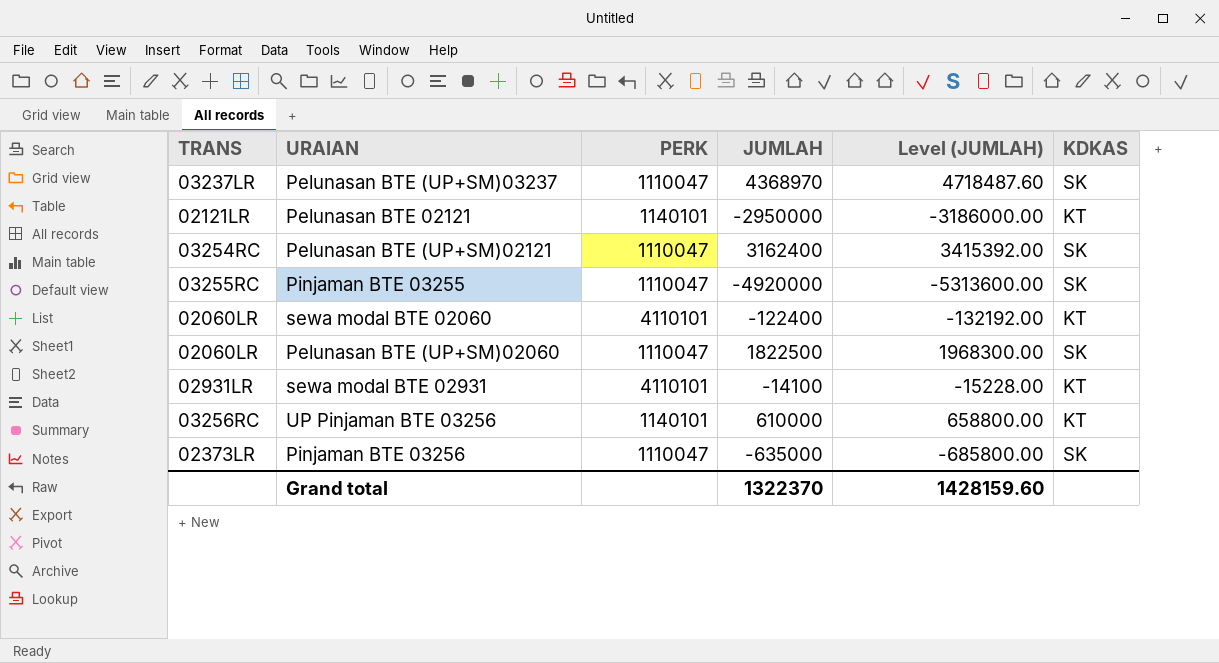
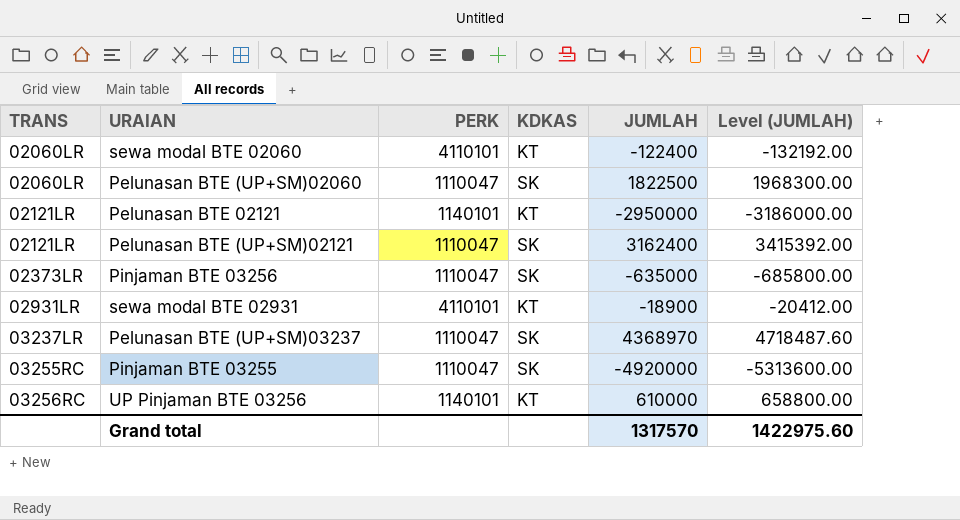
row order: none -> TRANS ascending
column KDKAS | position: 6 -> 4
Pelunasan BTE (UP+SM)02121 | TRANS: 03254RC -> 02121LR
sewa modal BTE 02931 | JUMLAH: -14100 -> -18900
sewa modal BTE 02931 | Level (JUMLAH): -15228.00 -> -20412.00
Grand total | JUMLAH: 1322370 -> 1317570
Grand total | Level (JUMLAH): 1428159.60 -> 1422975.60

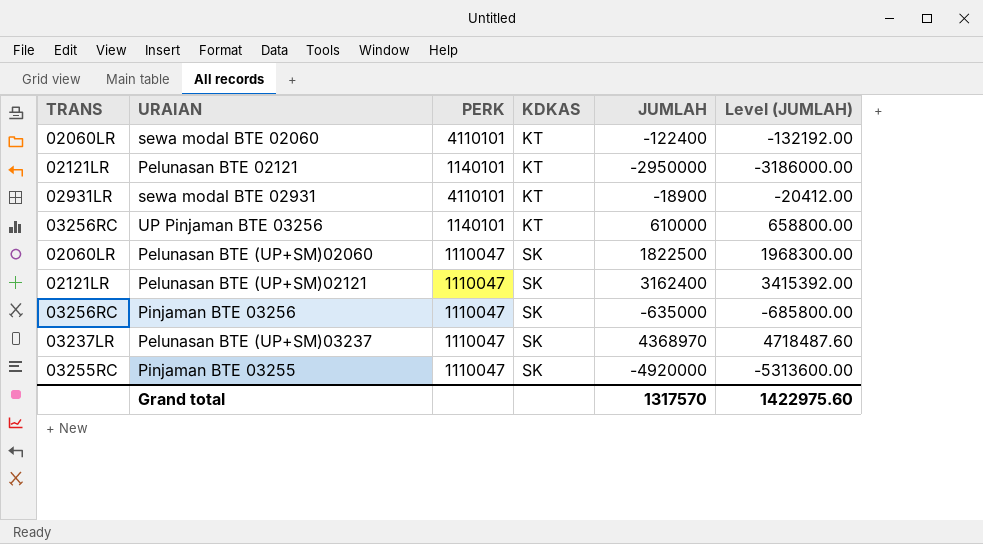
row order: TRANS ascending -> KDKAS ascending
Pinjaman BTE 03256 | TRANS: 02373LR -> 03256RC

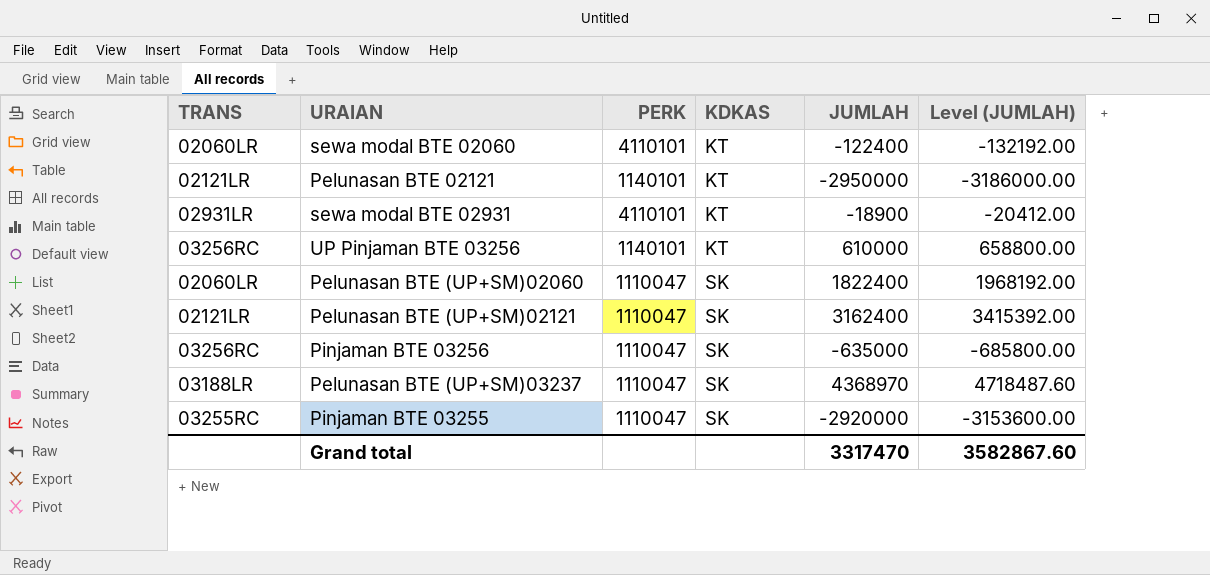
Pelunasan BTE (UP+SM)02060 | JUMLAH: 1822500 -> 1822400
Pelunasan BTE (UP+SM)02060 | Level (JUMLAH): 1968300.00 -> 1968192.00
Pelunasan BTE (UP+SM)03237 | TRANS: 03237LR -> 03188LR
Pinjaman BTE 03255 | JUMLAH: -4920000 -> -2920000
Pinjaman BTE 03255 | Level (JUMLAH): -5313600.00 -> -3153600.00
Grand total | JUMLAH: 1317570 -> 3317470
Grand total | Level (JUMLAH): 1422975.60 -> 3582867.60

